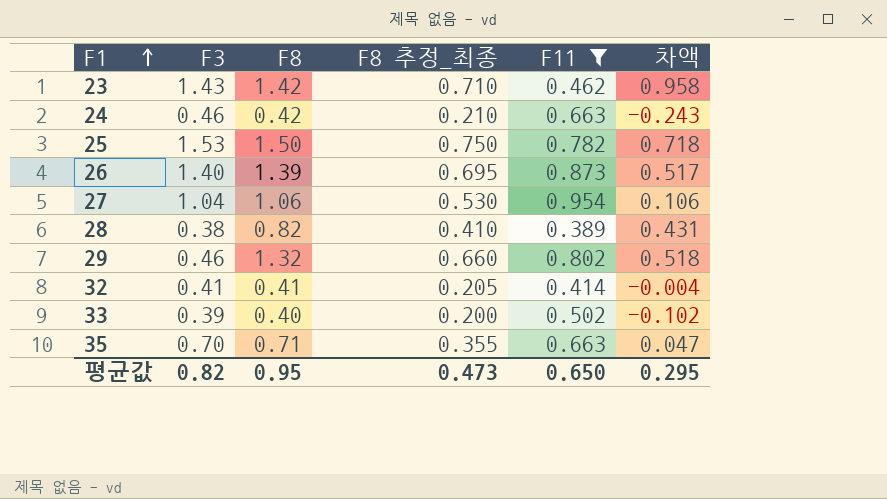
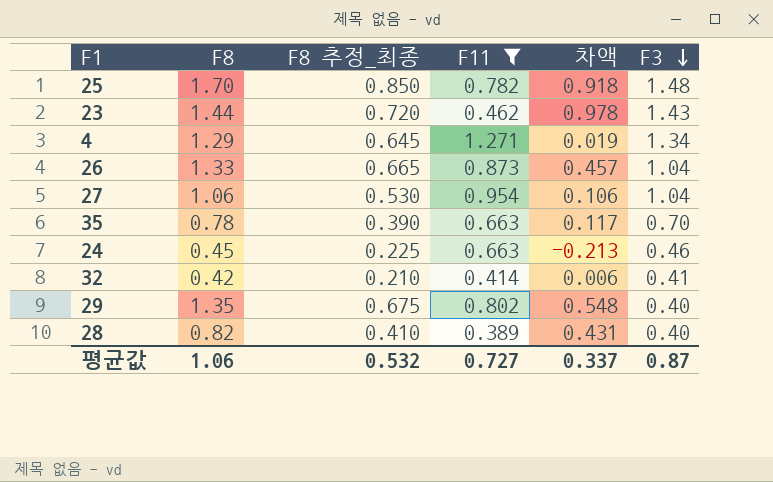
row order: F1 ascending -> F3 descending
column F3 | position: 2 -> 6
row 33: 0.39 | 0.40 | 0.200 | 0.502 | -0.102 -> none
25 | F8: 1.50 -> 1.70
25 | F8 추정_최종: 0.750 -> 0.850
25 | 차액: 0.718 -> 0.918
25 | F3: 1.53 -> 1.48
23 | F8: 1.42 -> 1.44
23 | F8 추정_최종: 0.710 -> 0.720
23 | 차액: 0.958 -> 0.978
row 4: none -> 1.29 | 0.645 | 1.271 | 0.019 | 1.34
26 | F8: 1.39 -> 1.33
26 | F8 추정_최종: 0.695 -> 0.665
26 | 차액: 0.517 -> 0.457
26 | F3: 1.40 -> 1.04
35 | F8: 0.71 -> 0.78
35 | F8 추정_최종: 0.355 -> 0.390
35 | 차액: 0.047 -> 0.117
24 | F8: 0.42 -> 0.45
24 | F8 추정_최종: 0.210 -> 0.225
24 | 차액: -0.243 -> -0.213
32 | F8: 0.41 -> 0.42
32 | F8 추정_최종: 0.205 -> 0.210
32 | 차액: -0.004 -> 0.006
29 | F8: 1.32 -> 1.35
29 | F8 추정_최종: 0.660 -> 0.675
29 | 차액: 0.518 -> 0.548
29 | F3: 0.46 -> 0.40
28 | F3: 0.38 -> 0.40
평균값 | F8: 0.95 -> 1.06
평균값 | F8 추정_최종: 0.473 -> 0.532
평균값 | F11: 0.650 -> 0.727
평균값 | 차액: 0.295 -> 0.337
평균값 | F3: 0.82 -> 0.87

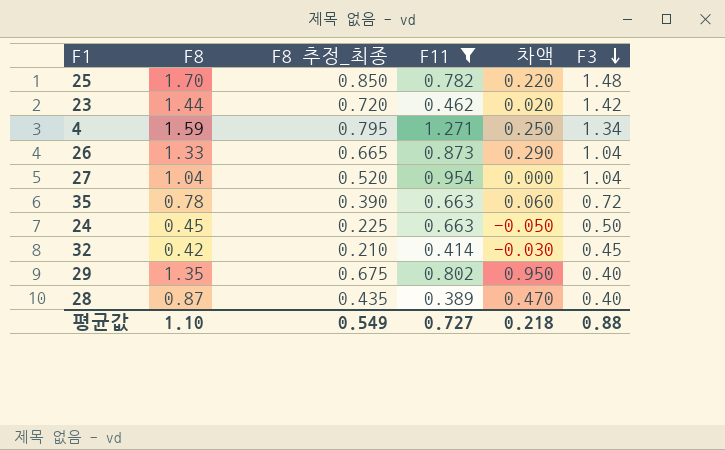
column 차액 | formula: [F8] - [F11] -> [F8] - [F3]
23 | F3: 1.43 -> 1.42
4 | F8: 1.29 -> 1.59
4 | F8 추정_최종: 0.645 -> 0.795
27 | F8: 1.06 -> 1.04
27 | F8 추정_최종: 0.530 -> 0.520
35 | F3: 0.70 -> 0.72
24 | F3: 0.46 -> 0.50
32 | F3: 0.41 -> 0.45
28 | F8: 0.82 -> 0.87
28 | F8 추정_최종: 0.410 -> 0.435
평균값 | F8: 1.06 -> 1.10
평균값 | F8 추정_최종: 0.532 -> 0.549
평균값 | 차액: 0.337 -> 0.218
평균값 | F3: 0.87 -> 0.88

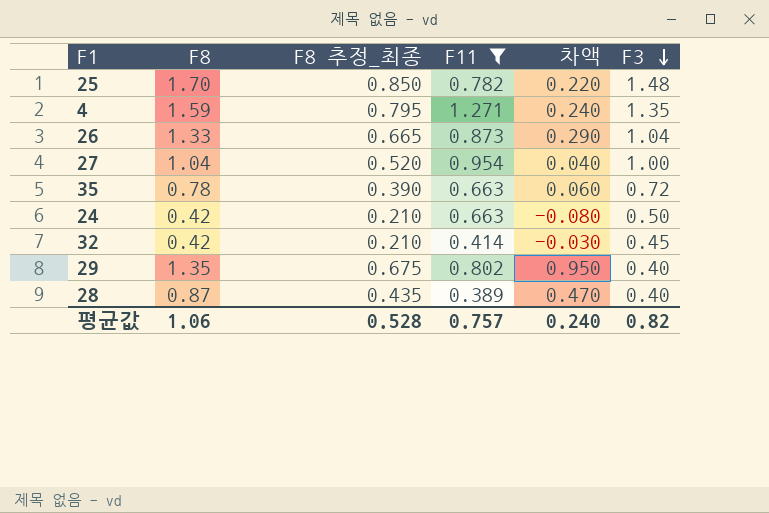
row 23: 1.44 | 0.720 | 0.462 | 0.020 | 1.42 -> none
4 | 차액: 0.250 -> 0.240
4 | F3: 1.34 -> 1.35
27 | 차액: 0.000 -> 0.040
27 | F3: 1.04 -> 1.00
24 | F8: 0.45 -> 0.42
24 | F8 추정_최종: 0.225 -> 0.210
24 | 차액: -0.050 -> -0.080
평균값 | F8: 1.10 -> 1.06
평균값 | F8 추정_최종: 0.549 -> 0.528
평균값 | F11: 0.727 -> 0.757
평균값 | 차액: 0.218 -> 0.240
평균값 | F3: 0.88 -> 0.82

